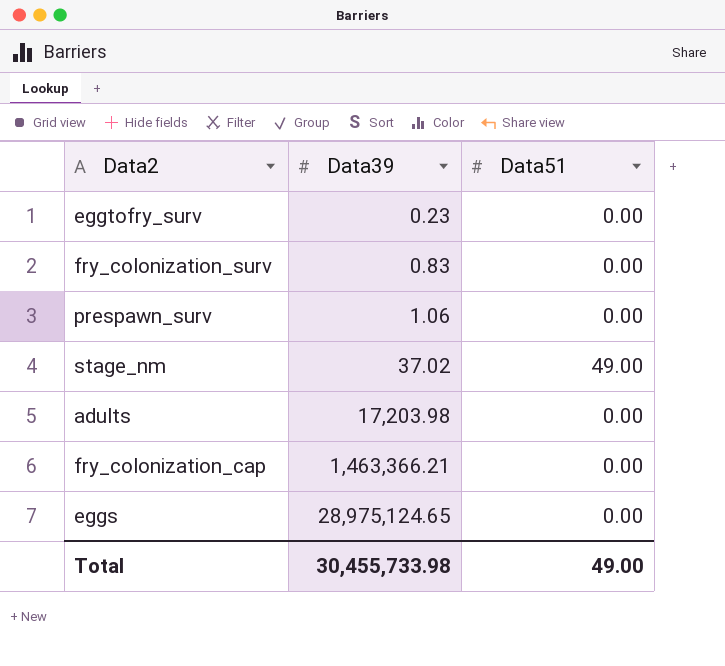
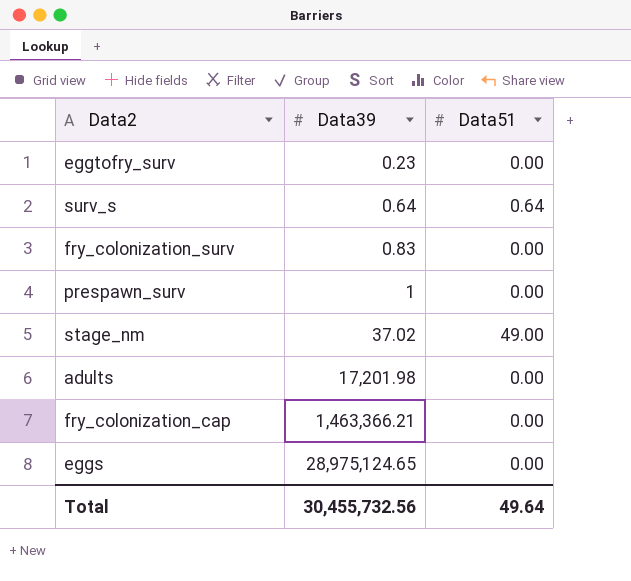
row surv_s: none -> 0.64 | 0.64
prespawn_surv | Data39: 1.06 -> 1
adults | Data39: 17,203.98 -> 17,201.98
Total | Data39: 30,455,733.98 -> 30,455,732.56
Total | Data51: 49.00 -> 49.64

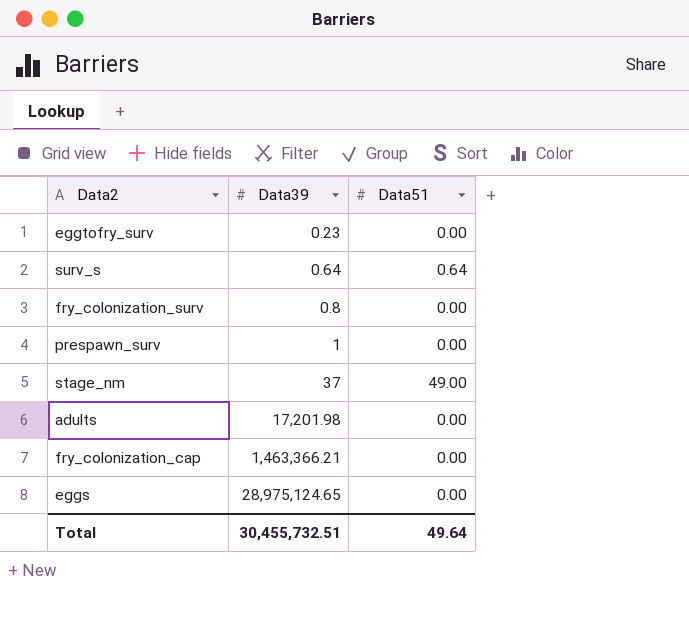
fry_colonization_surv | Data39: 0.83 -> 0.8
stage_nm | Data39: 37.02 -> 37
Total | Data39: 30,455,732.56 -> 30,455,732.51

